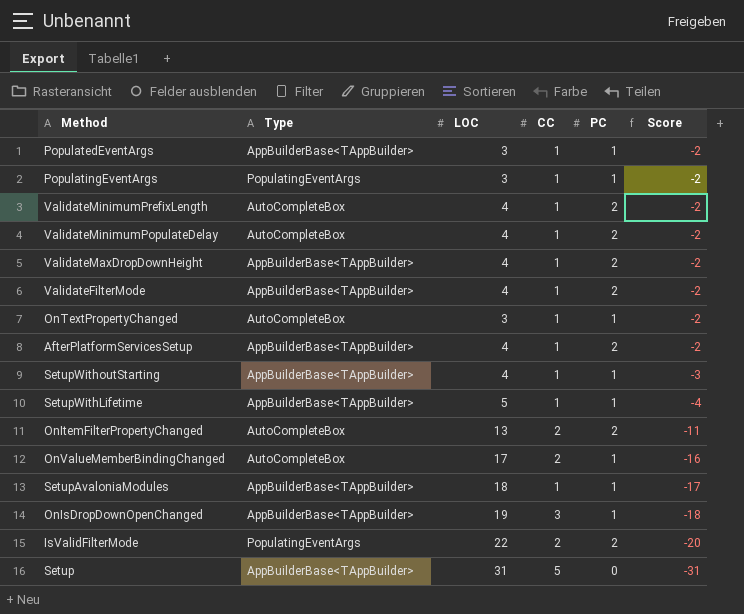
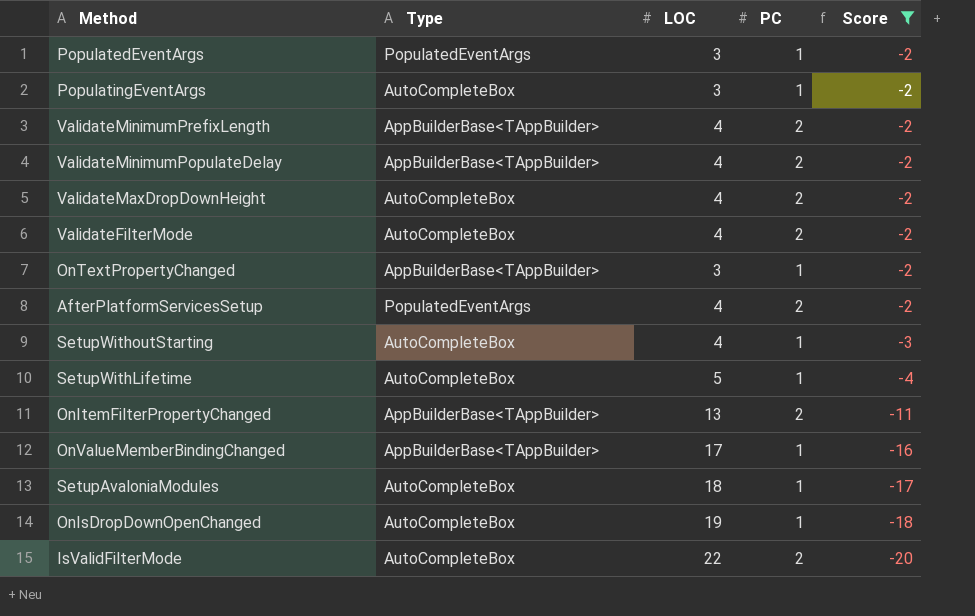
filter: none -> Score != -31
column CC | position: 4 -> none
PopulatedEventArgs | Type: AppBuilderBase<TAppBuilder> -> PopulatedEventArgs
PopulatingEventArgs | Type: PopulatingEventArgs -> AutoCompleteBox
ValidateMinimumPrefixLength | Type: AutoCompleteBox -> AppBuilderBase<TAppBuilder>
ValidateMinimumPopulateDelay | Type: AutoCompleteBox -> AppBuilderBase<TAppBuilder>
ValidateMaxDropDownHeight | Type: AppBuilderBase<TAppBuilder> -> AutoCompleteBox
ValidateFilterMode | Type: AppBuilderBase<TAppBuilder> -> AutoCompleteBox
OnTextPropertyChanged | Type: AutoCompleteBox -> AppBuilderBase<TAppBuilder>
AfterPlatformServicesSetup | Type: AppBuilderBase<TAppBuilder> -> PopulatedEventArgs
SetupWithoutStarting | Type: AppBuilderBase<TAppBuilder> -> AutoCompleteBox
SetupWithLifetime | Type: AppBuilderBase<TAppBuilder> -> AutoCompleteBox
OnItemFilterPropertyChanged | Type: AutoCompleteBox -> AppBuilderBase<TAppBuilder>
OnValueMemberBindingChanged | Type: AutoCompleteBox -> AppBuilderBase<TAppBuilder>
SetupAvaloniaModules | Type: AppBuilderBase<TAppBuilder> -> AutoCompleteBox
OnIsDropDownOpenChanged | Type: AppBuilderBase<TAppBuilder> -> AutoCompleteBox
IsValidFilterMode | Type: PopulatingEventArgs -> AutoCompleteBox

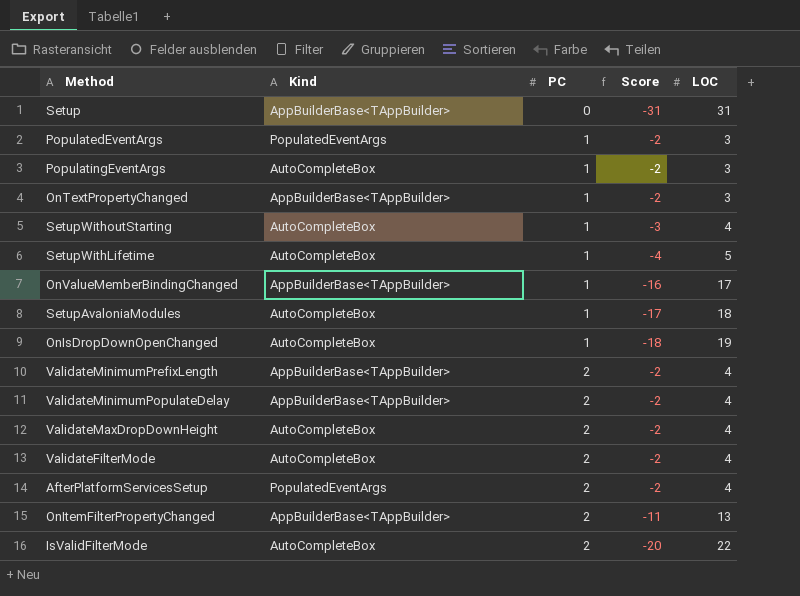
filter: Score != -31 -> none
row order: Score descending -> PC ascending
column name: Type -> Kind
column LOC | position: 3 -> 5

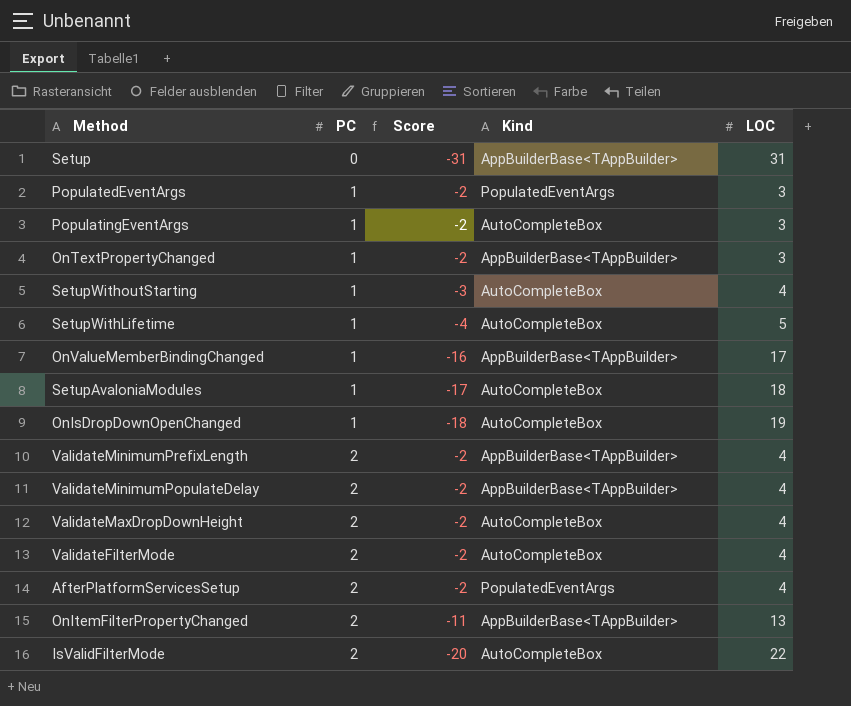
column Kind | position: 2 -> 4

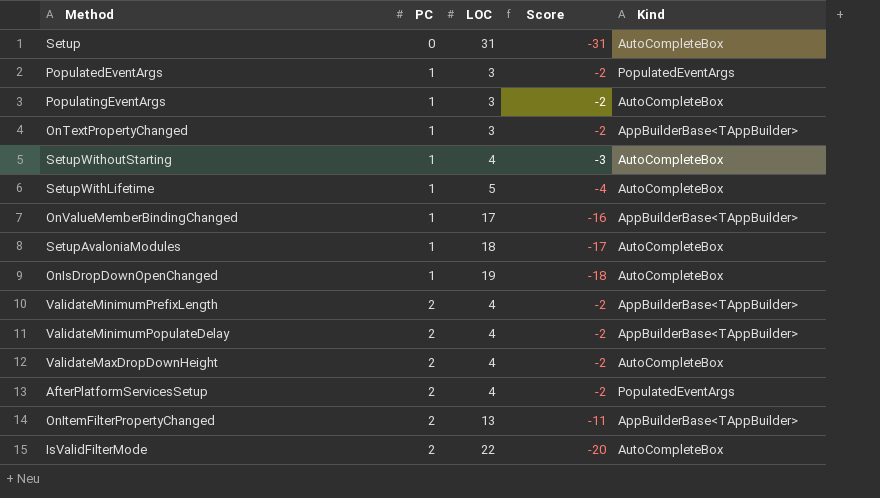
column LOC | position: 5 -> 3
row ValidateFilterMode: 2 | -2 | AutoCompleteBox | 4 -> none
Setup | Kind: AppBuilderBase<TAppBuilder> -> AutoCompleteBox

